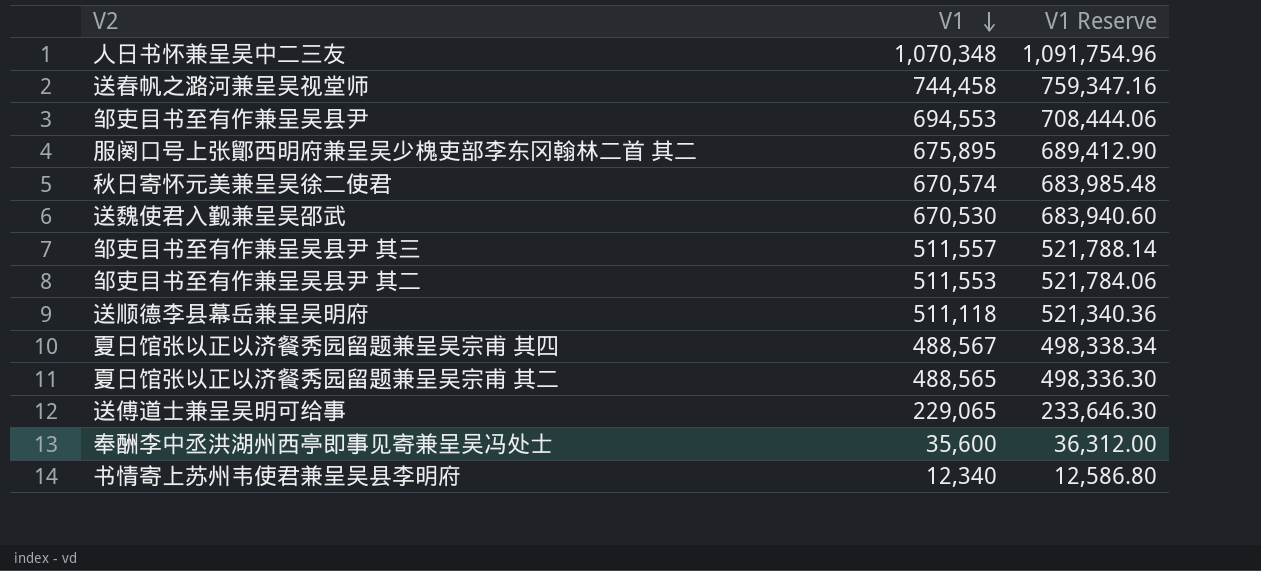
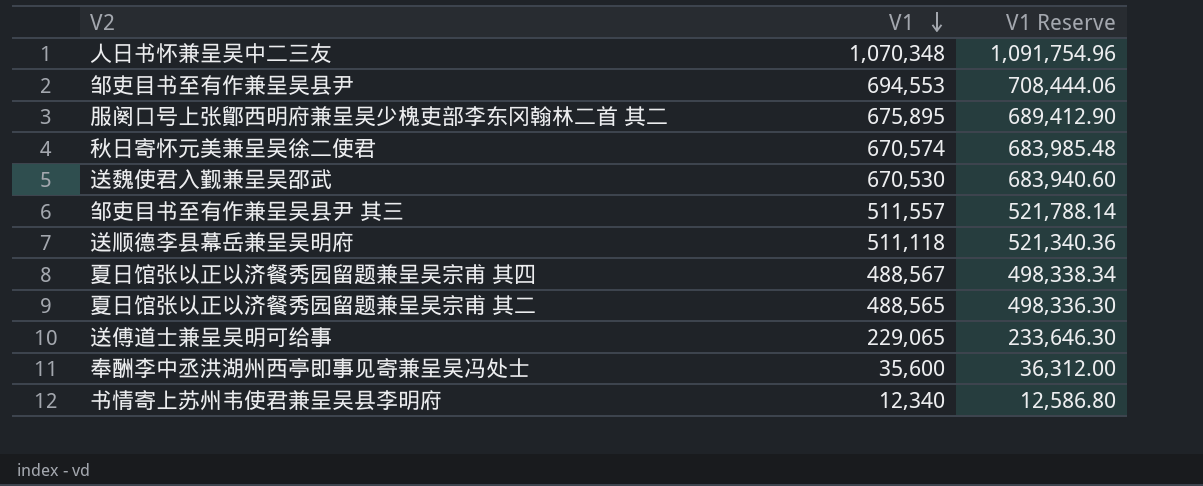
row 送春帆之潞河兼呈吴视堂师: 744,458 | 759,347.16 -> none
row 邹吏目书至有作兼呈吴县尹 其二: 511,553 | 521,784.06 -> none

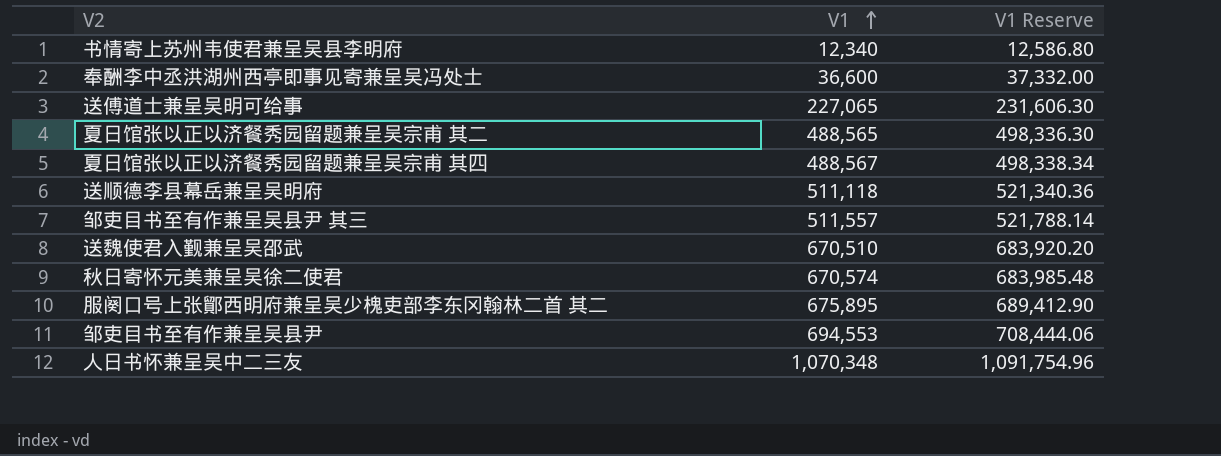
row order: V1 descending -> V1 ascending
奉酬李中丞洪湖州西亭即事见寄兼呈吴冯处士 | V1: 35,600 -> 36,600
奉酬李中丞洪湖州西亭即事见寄兼呈吴冯处士 | V1 Reserve: 36,312.00 -> 37,332.00
送傅道士兼呈吴明可给事 | V1: 229,065 -> 227,065
送傅道士兼呈吴明可给事 | V1 Reserve: 233,646.30 -> 231,606.30
送魏使君入觐兼呈吴邵武 | V1: 670,530 -> 670,510
送魏使君入觐兼呈吴邵武 | V1 Reserve: 683,940.60 -> 683,920.20

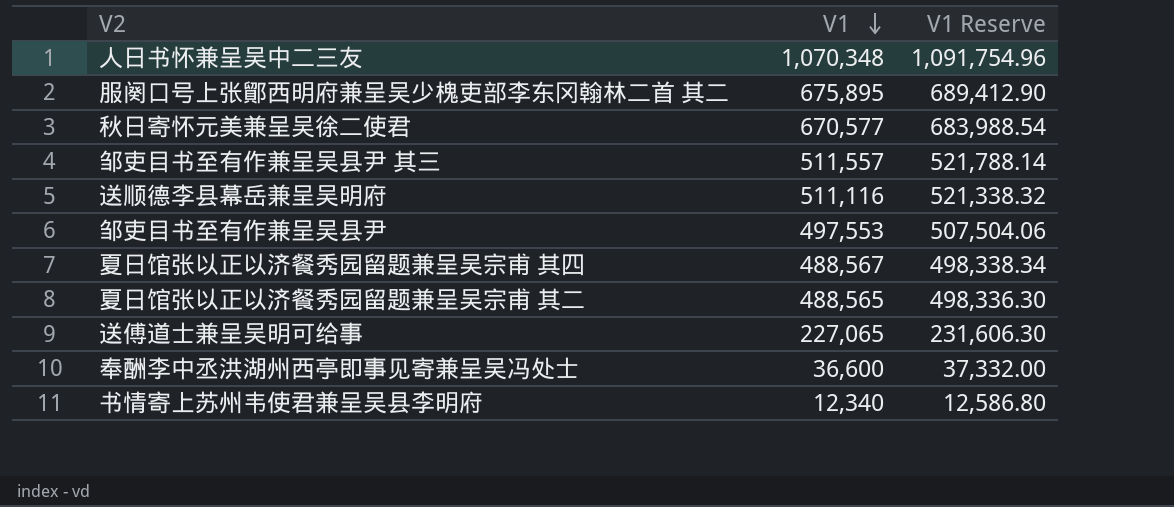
row order: V1 ascending -> V1 descending
row 送魏使君入觐兼呈吴邵武: 670,510 | 683,920.20 -> none
秋日寄怀元美兼呈吴徐二使君 | V1: 670,574 -> 670,577
秋日寄怀元美兼呈吴徐二使君 | V1 Reserve: 683,985.48 -> 683,988.54
送顺德李县幕岳兼呈吴明府 | V1: 511,118 -> 511,116
送顺德李县幕岳兼呈吴明府 | V1 Reserve: 521,340.36 -> 521,338.32
邹吏目书至有作兼呈吴县尹 | V1: 694,553 -> 497,553
邹吏目书至有作兼呈吴县尹 | V1 Reserve: 708,444.06 -> 507,504.06

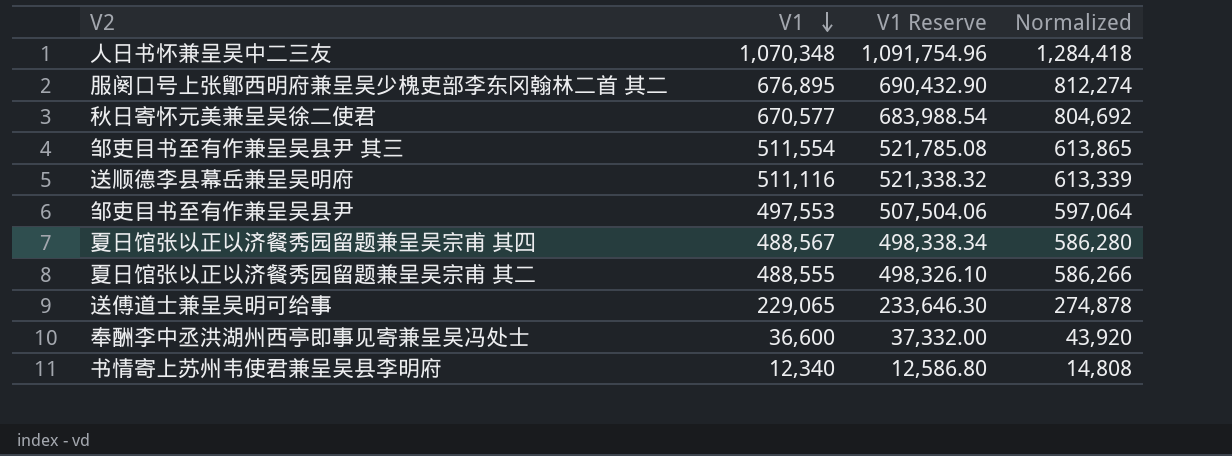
column Normalized | formula: none -> [V1] * 1.2
服阕口号上张鄮西明府兼呈吴少槐吏部李东冈翰林二首 其二 | V1: 675,895 -> 676,895
服阕口号上张鄮西明府兼呈吴少槐吏部李东冈翰林二首 其二 | V1 Reserve: 689,412.90 -> 690,432.90
邹吏目书至有作兼呈吴县尹 其三 | V1: 511,557 -> 511,554
邹吏目书至有作兼呈吴县尹 其三 | V1 Reserve: 521,788.14 -> 521,785.08
夏日馆张以正以济餐秀园留题兼呈吴宗甫 其二 | V1: 488,565 -> 488,555
夏日馆张以正以济餐秀园留题兼呈吴宗甫 其二 | V1 Reserve: 498,336.30 -> 498,326.10
送傅道士兼呈吴明可给事 | V1: 227,065 -> 229,065
送傅道士兼呈吴明可给事 | V1 Reserve: 231,606.30 -> 233,646.30

